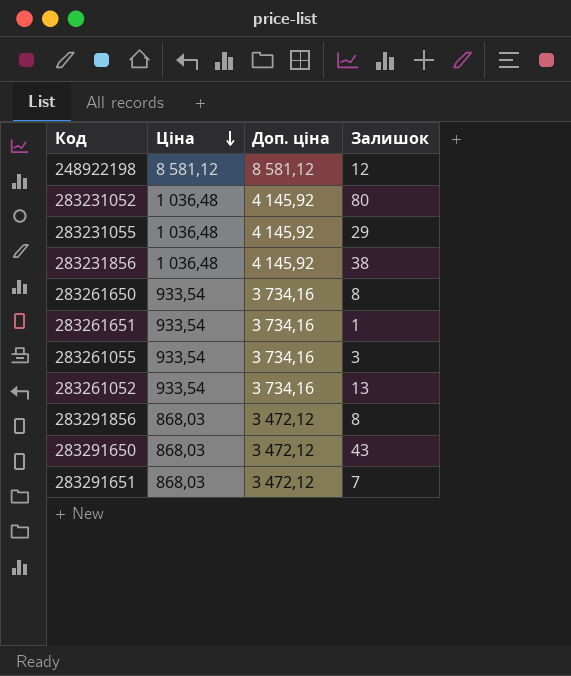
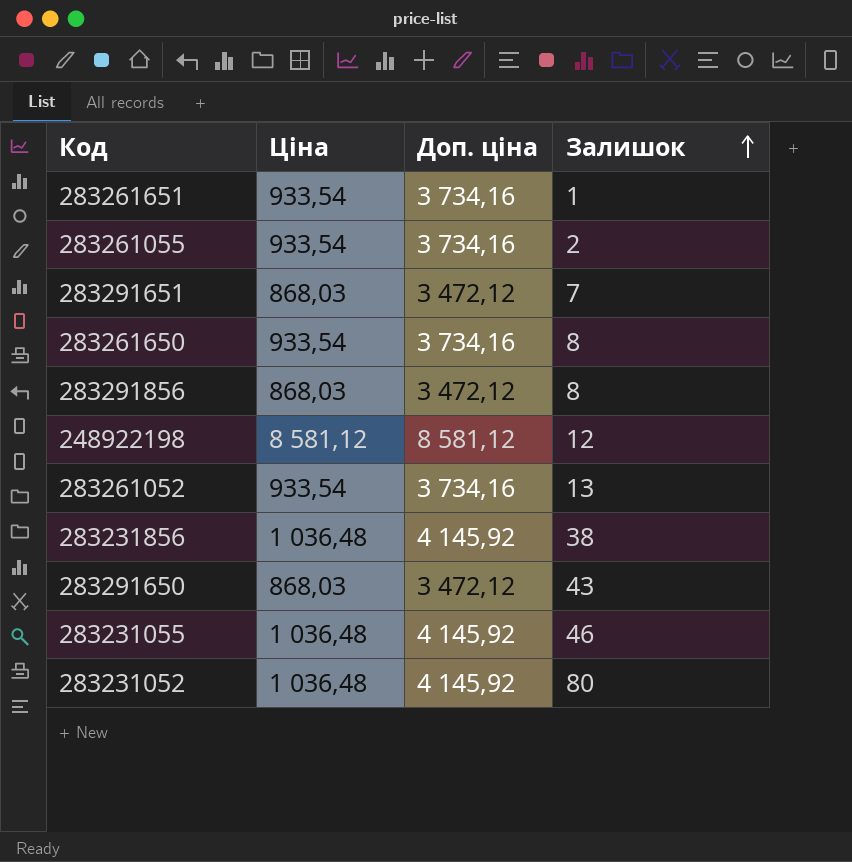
row order: Ціна descending -> Залишок ascending
283261055 | Залишок: 3 -> 2
283231055 | Залишок: 29 -> 46

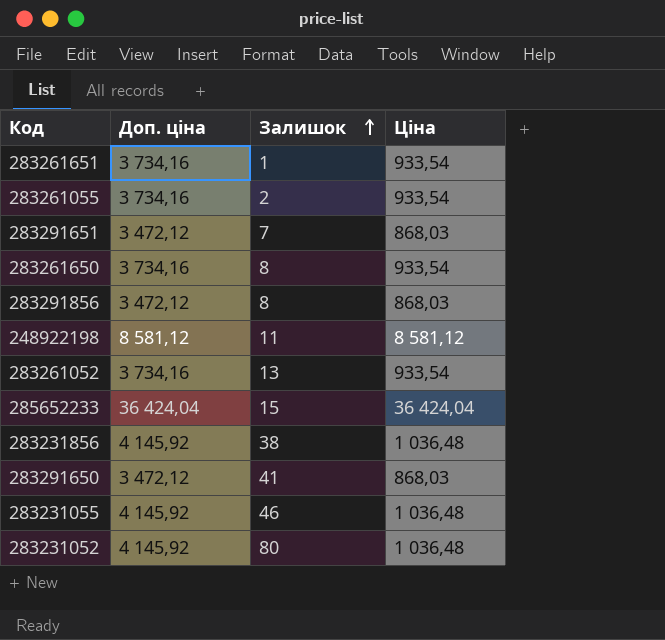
column Ціна | position: 2 -> 4
248922198 | Залишок: 12 -> 11
row 285652233: none -> 36 424,04 | 15 | 36 424,04
283291650 | Залишок: 43 -> 41

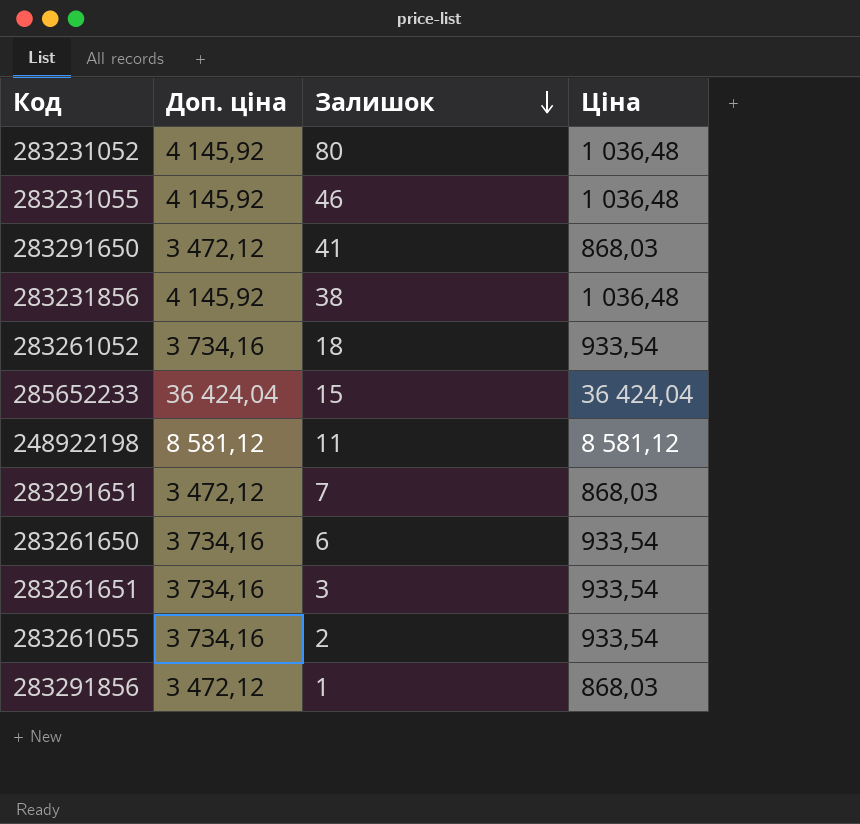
row order: Залишок ascending -> Залишок descending
283261052 | Залишок: 13 -> 18
283261650 | Залишок: 8 -> 6
283261651 | Залишок: 1 -> 3
283291856 | Залишок: 8 -> 1

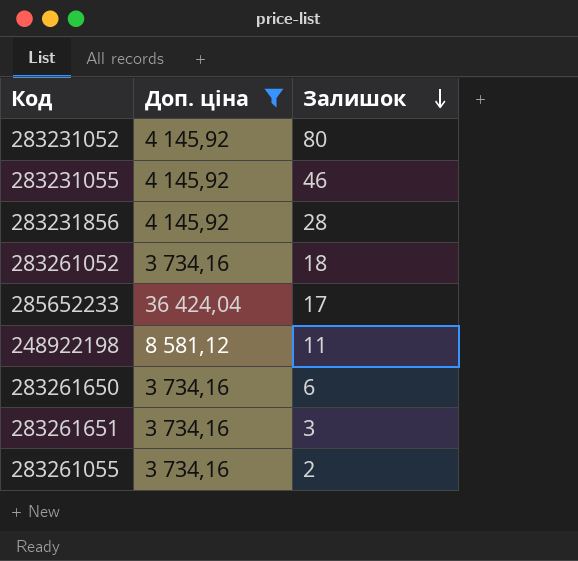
filter: none -> Доп. ціна != 3 472,12
column Ціна | position: 4 -> none
283231856 | Залишок: 38 -> 28
285652233 | Залишок: 15 -> 17

